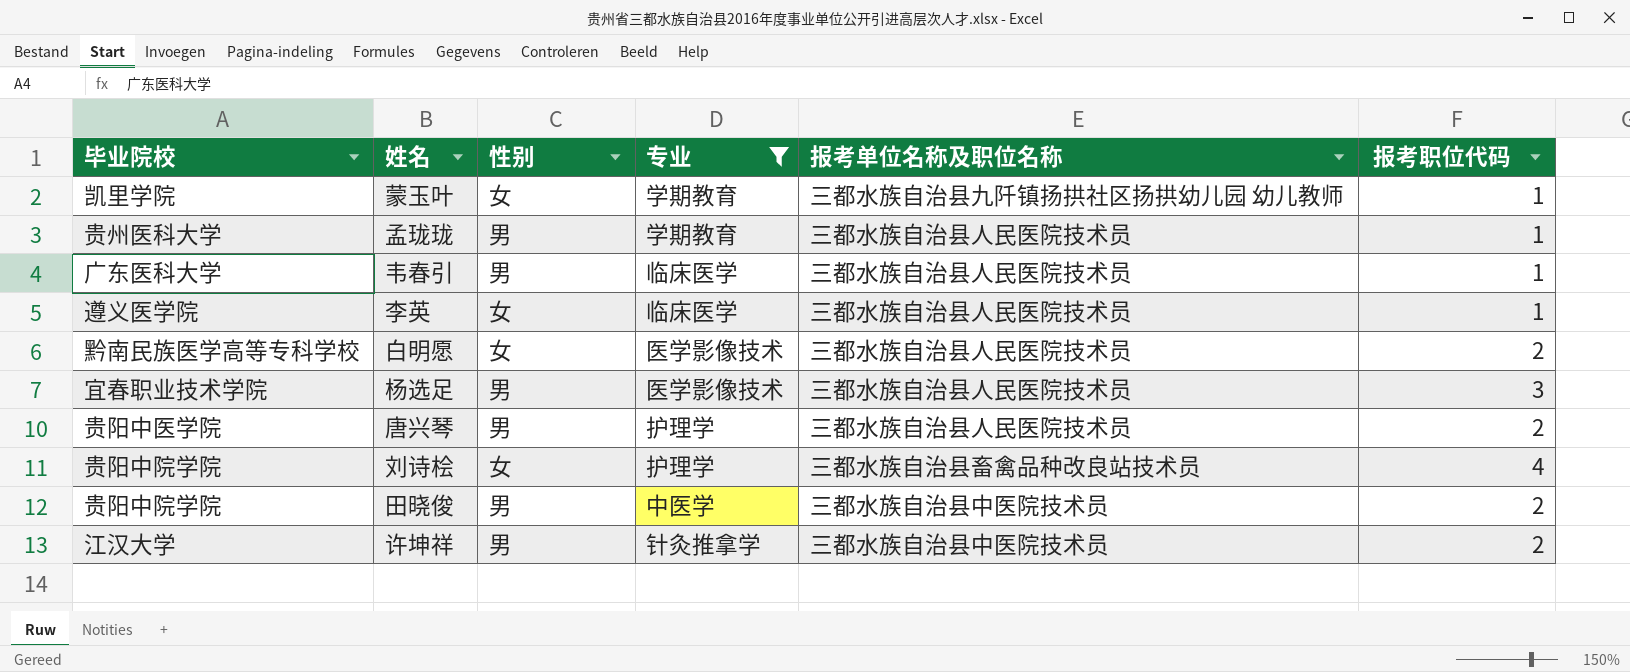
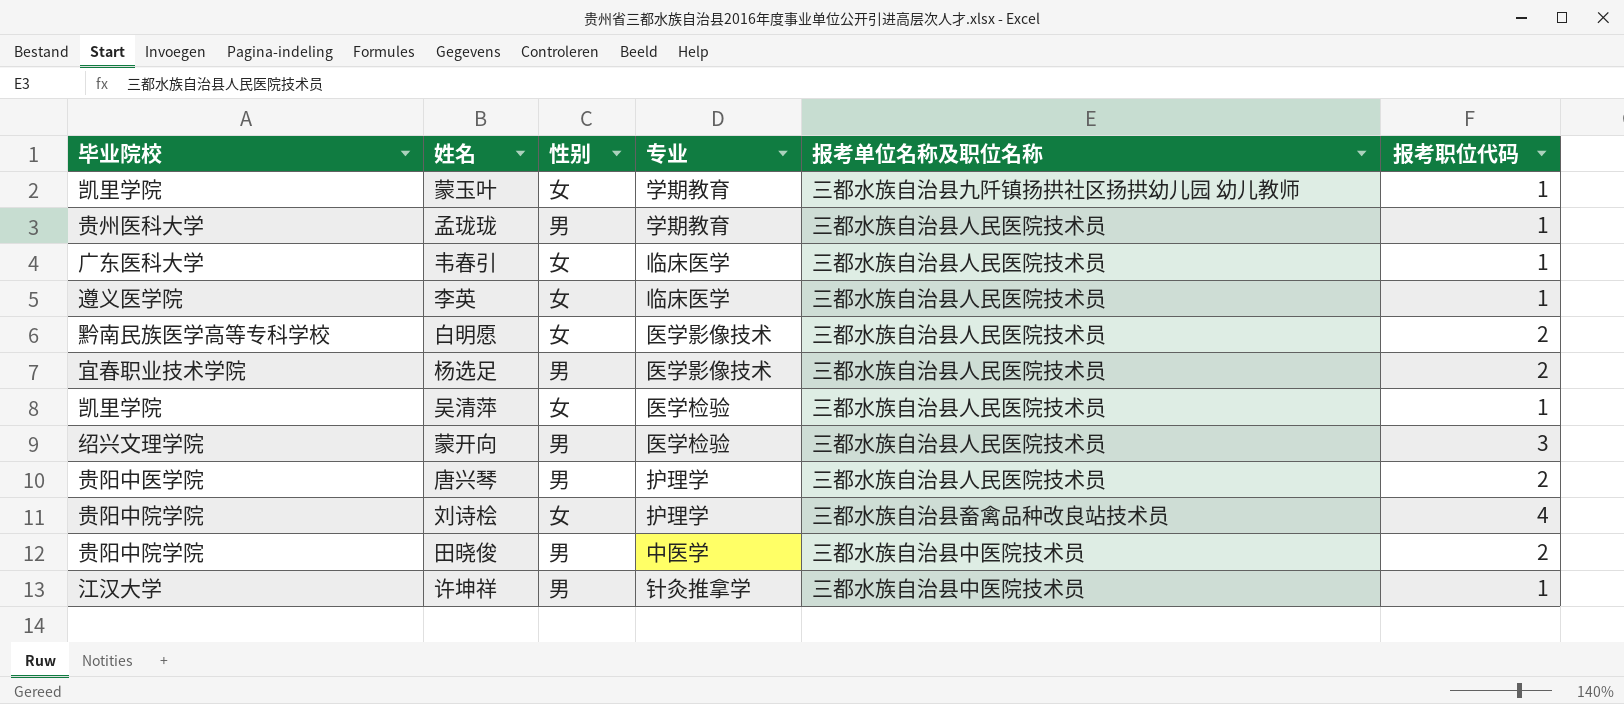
filter: 专业 != 医学检验 -> none
韦春引 | 性别: 男 -> 女
杨选足 | 报考职位代码: 3 -> 2
许坤祥 | 报考职位代码: 2 -> 1

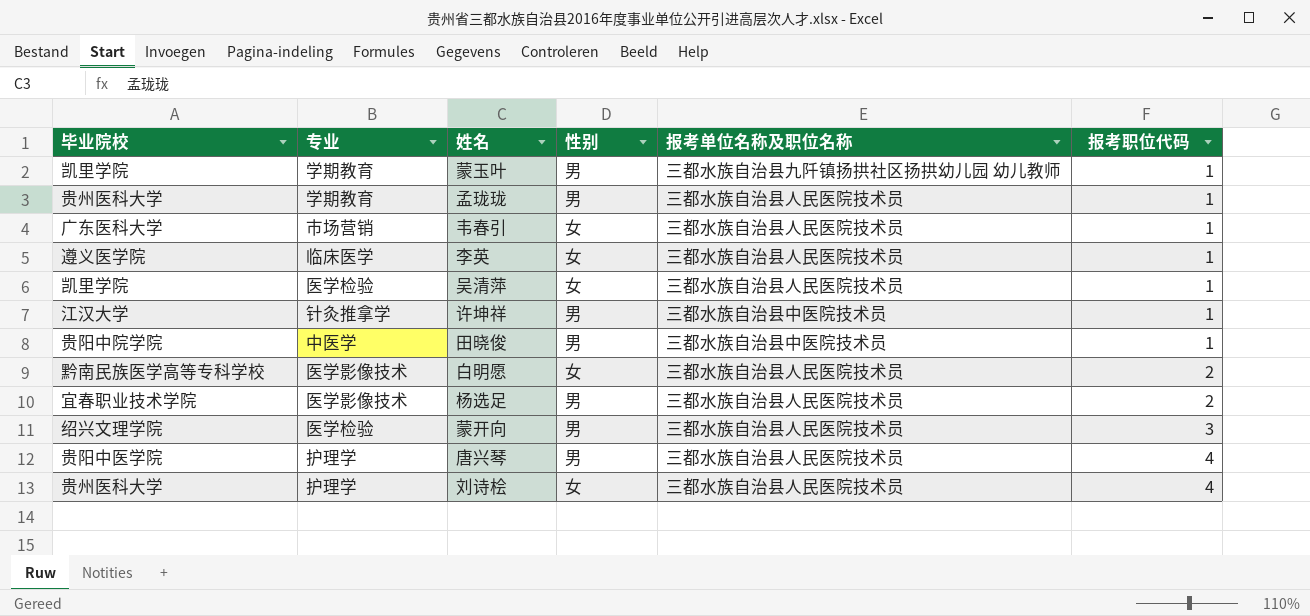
row order: none -> 报考职位代码 ascending
column 专业 | position: 4 -> 2
蒙玉叶 | 性别: 女 -> 男
韦春引 | 专业: 临床医学 -> 市场营销
田晓俊 | 报考职位代码: 2 -> 1
唐兴琴 | 报考职位代码: 2 -> 4
刘诗桧 | 毕业院校: 贵阳中院学院 -> 贵州医科大学
刘诗桧 | 报考单位名称及职位名称: 三都水族自治县畜禽品种改良站技术员 -> 三都水族自治县人民医院技术员

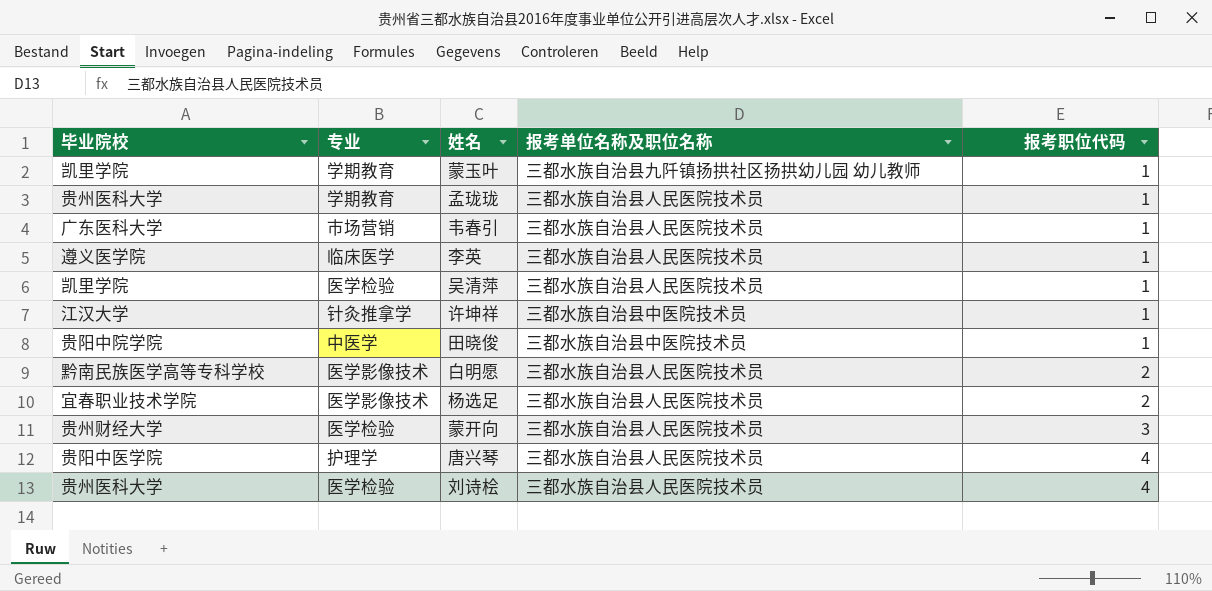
column 性别 | position: 4 -> none
蒙开向 | 毕业院校: 绍兴文理学院 -> 贵州财经大学
刘诗桧 | 专业: 护理学 -> 医学检验

